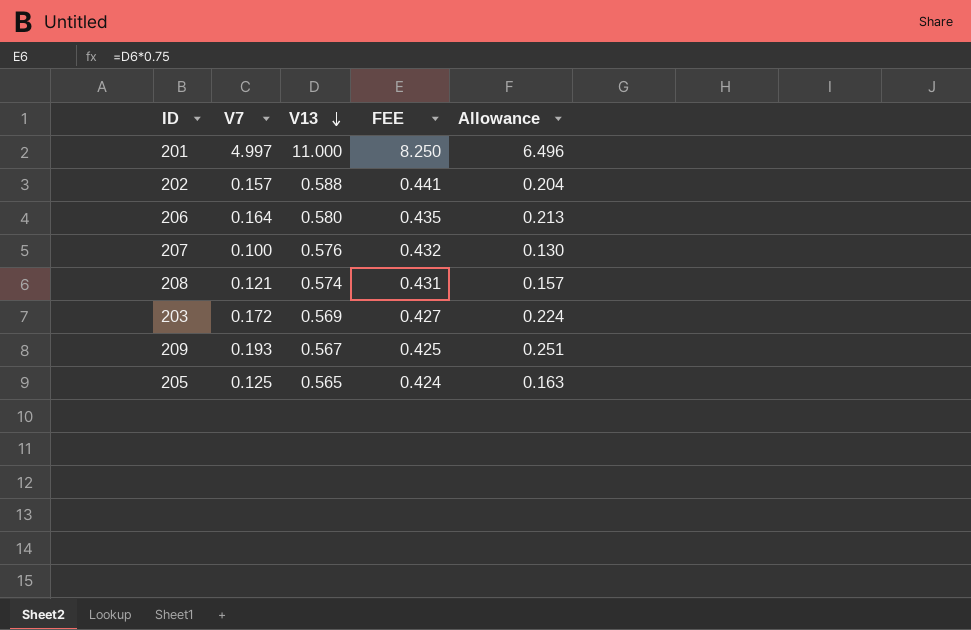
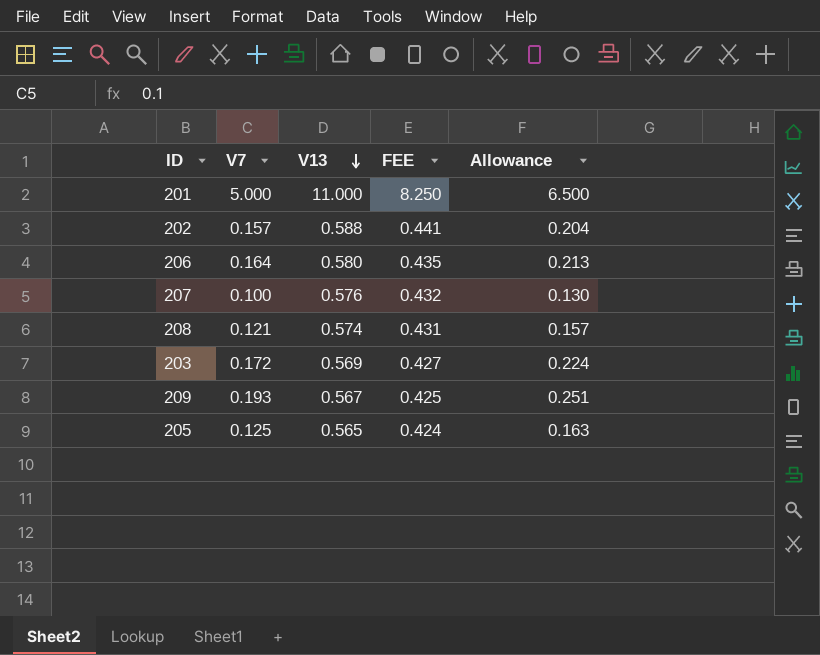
201 | V7: 4.997 -> 5.000
201 | Allowance: 6.496 -> 6.500

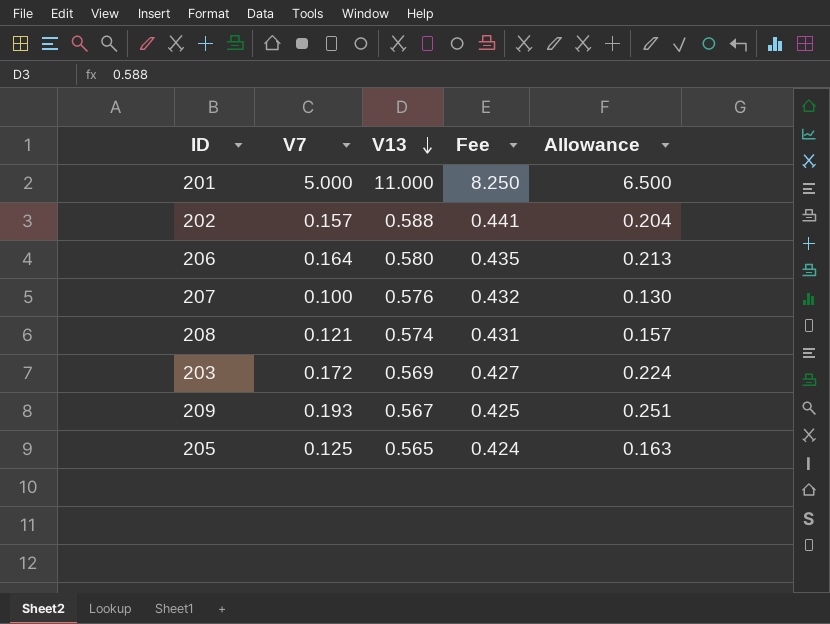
column name: FEE -> Fee

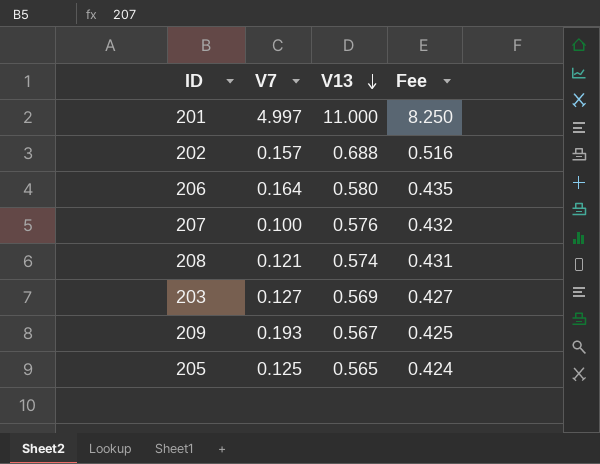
column Allowance | formula: [V7] * 1.3 -> none
201 | V7: 5.000 -> 4.997
202 | V13: 0.588 -> 0.688
202 | Fee: 0.441 -> 0.516
203 | V7: 0.172 -> 0.127

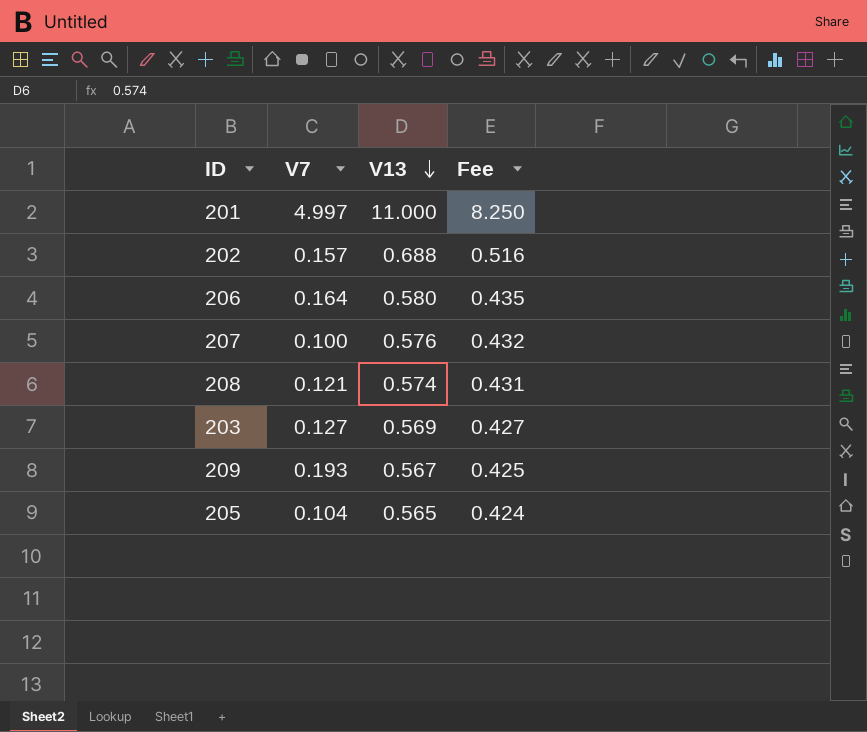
205 | V7: 0.125 -> 0.104

